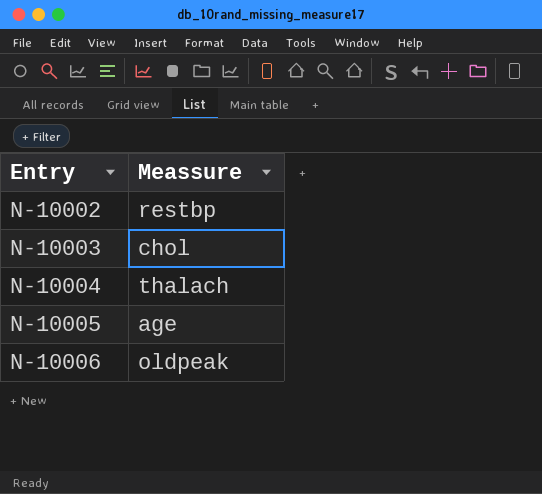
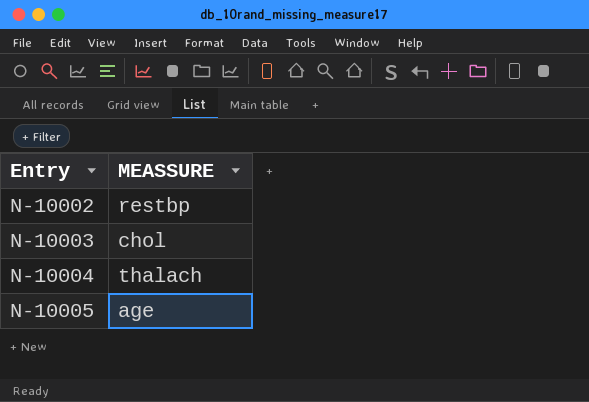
column name: Meassure -> MEASSURE
row N-10006: oldpeak -> none

